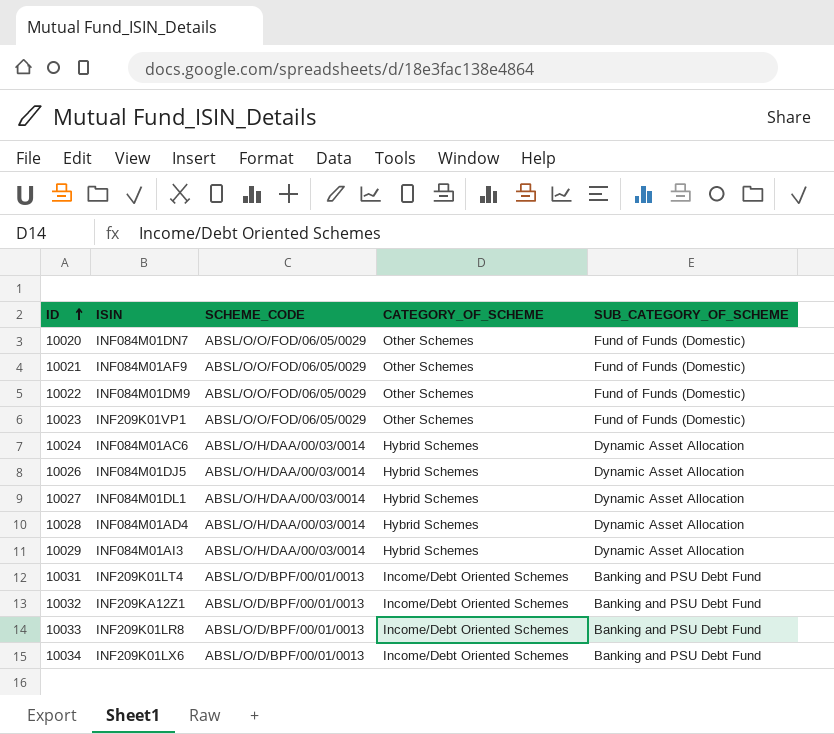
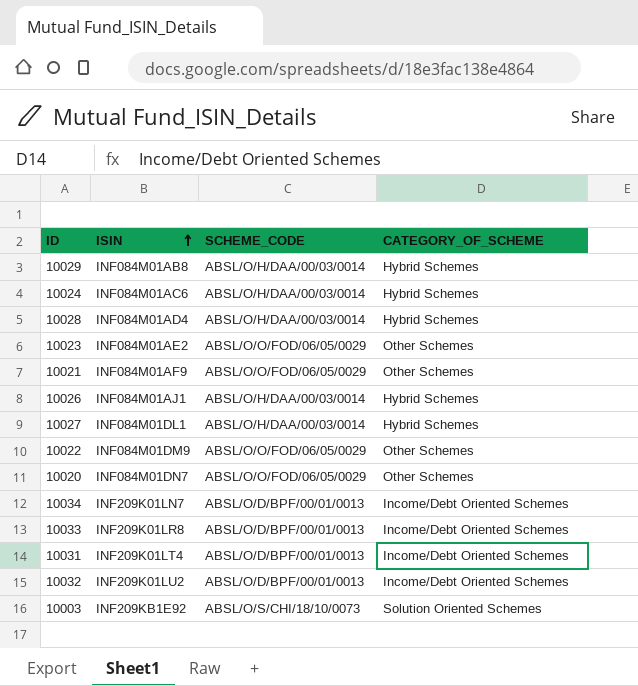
row order: ID ascending -> ISIN ascending
column SUB_CATEGORY_OF_SCHEME | position: 5 -> none
10029 | ISIN: INF084M01AI3 -> INF084M01AB8
10023 | ISIN: INF209K01VP1 -> INF084M01AE2
10026 | ISIN: INF084M01DJ5 -> INF084M01AJ1
10034 | ISIN: INF209K01LX6 -> INF209K01LN7
10032 | ISIN: INF209KA12Z1 -> INF209K01LU2
row 10003: none -> INF209KB1E92 | ABSL/O/S/CHI/18/10/0073 | Solution Oriented Schemes

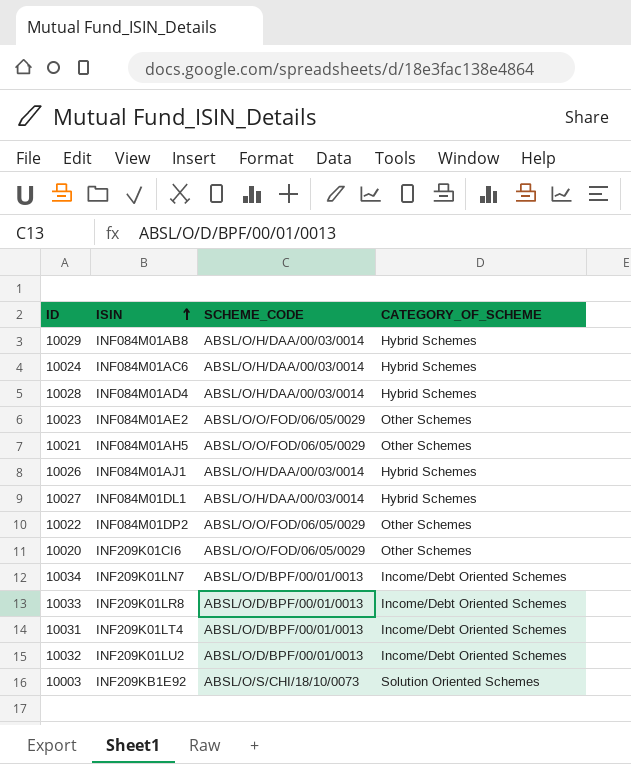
10021 | ISIN: INF084M01AF9 -> INF084M01AH5
10022 | ISIN: INF084M01DM9 -> INF084M01DP2
10020 | ISIN: INF084M01DN7 -> INF209K01CI6

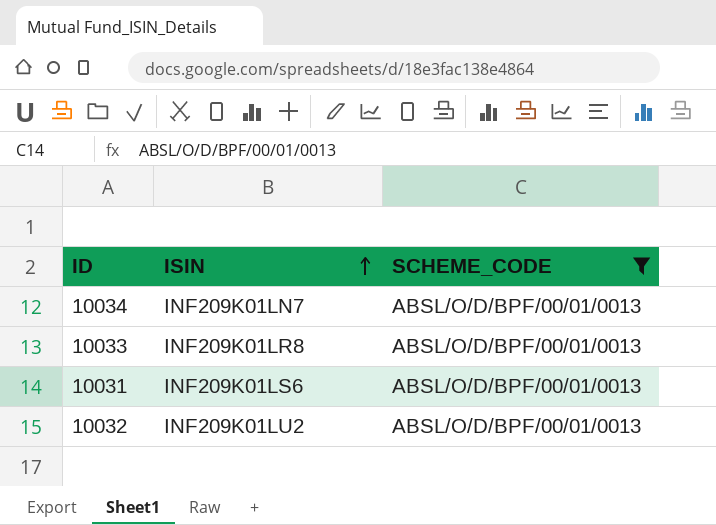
filter: none -> SCHEME_CODE = ABSL/O/D/BPF/00/01/0013
column CATEGORY_OF_SCHEME | position: 4 -> none
10031 | ISIN: INF209K01LT4 -> INF209K01LS6

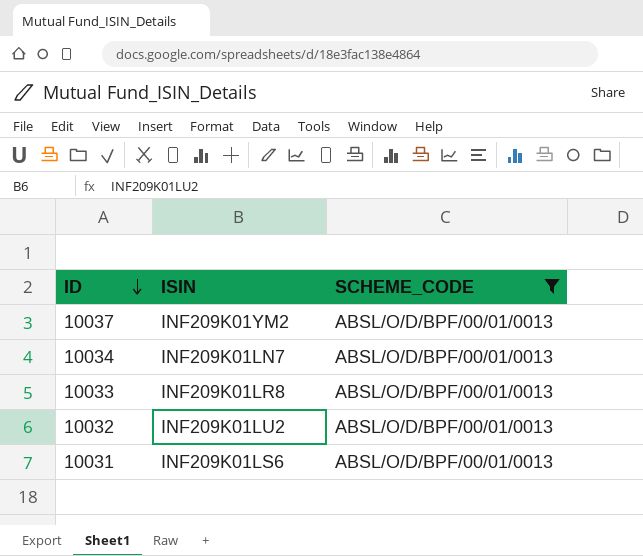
row order: ISIN ascending -> ID descending
row 10037: none -> INF209K01YM2 | ABSL/O/D/BPF/00/01/0013

